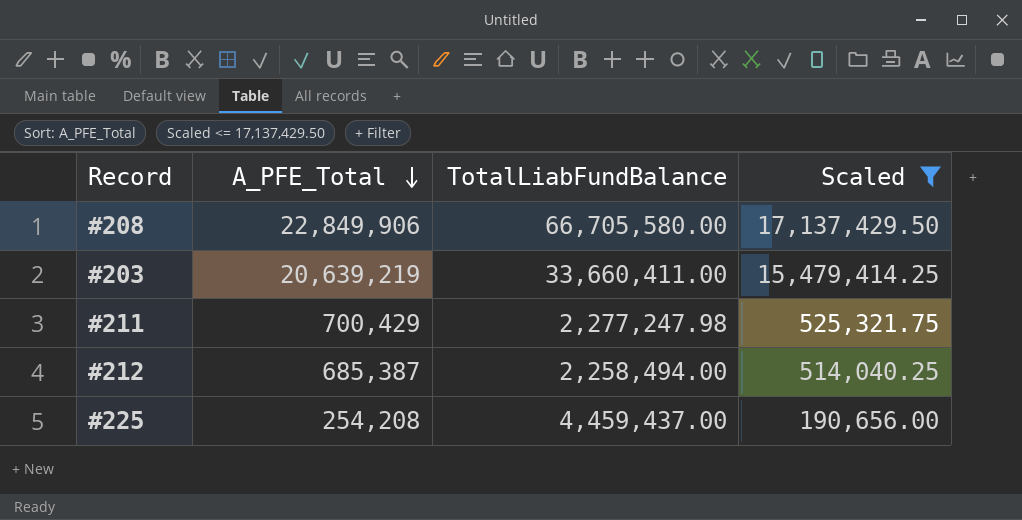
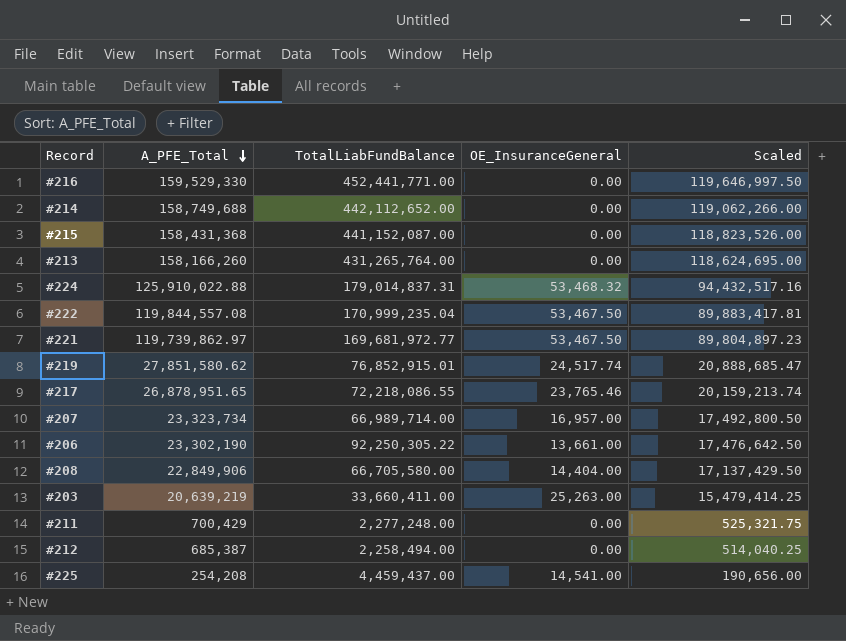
filter: Scaled <= 17,137,429.50 -> none
column OE_InsuranceGeneral | position: none -> 4
#211 | TotalLiabFundBalance: 2,277,247.98 -> 2,277,248.00

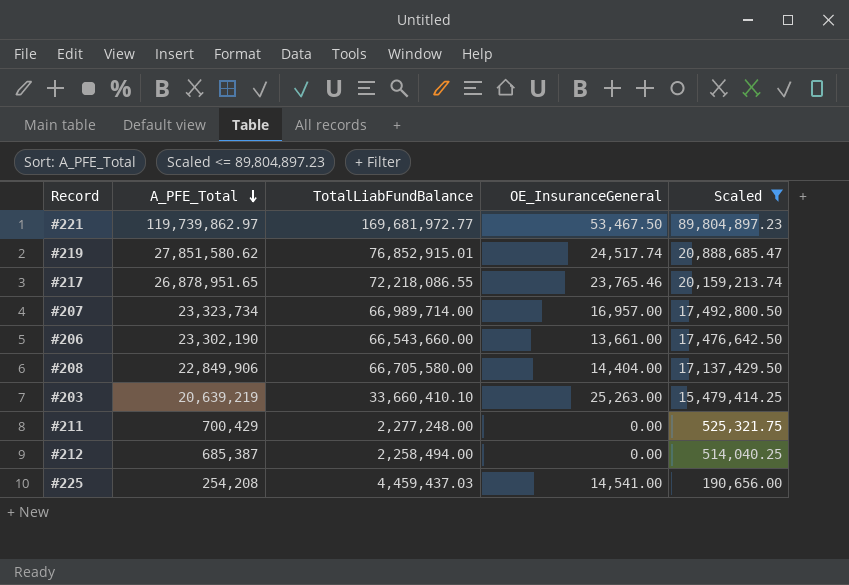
filter: none -> Scaled <= 89,804,897.23
#206 | TotalLiabFundBalance: 92,250,305.22 -> 66,543,660.00
#203 | TotalLiabFundBalance: 33,660,411.00 -> 33,660,410.10
#225 | TotalLiabFundBalance: 4,459,437.00 -> 4,459,437.03

